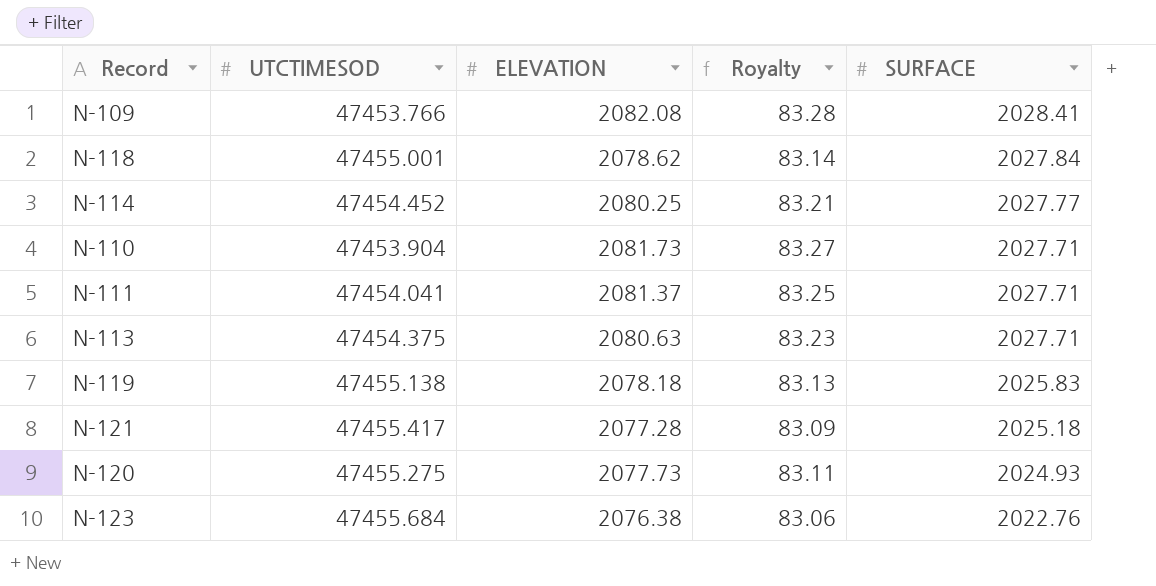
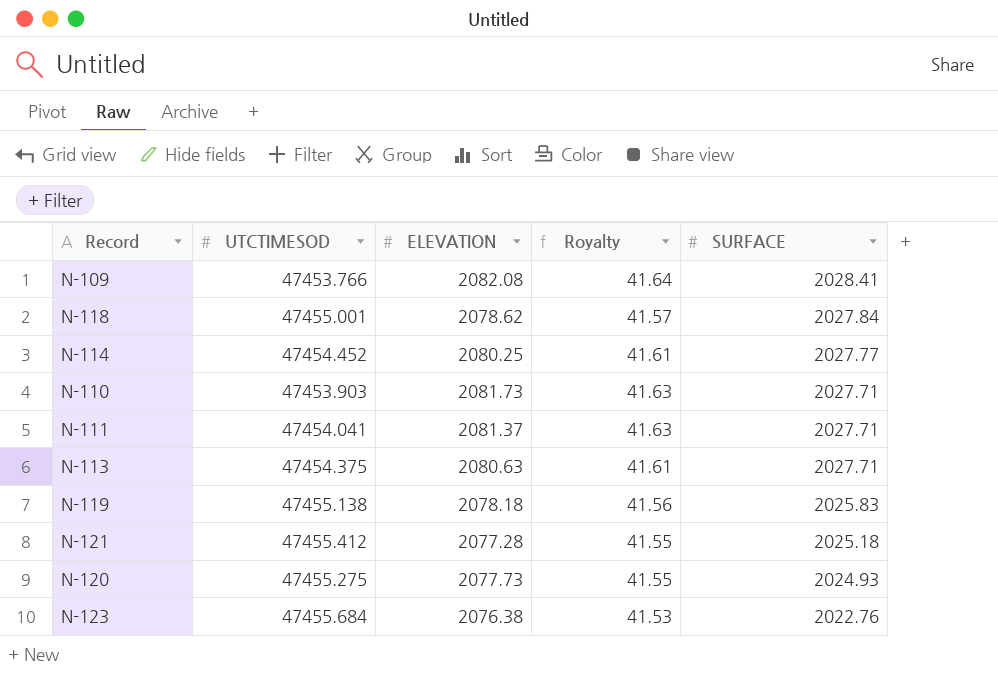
column Royalty | formula: [ELEVATION] * 0.04 -> [ELEVATION] * 0.02
N-110 | UTCTIMESOD: 47453.904 -> 47453.903
N-121 | UTCTIMESOD: 47455.417 -> 47455.412

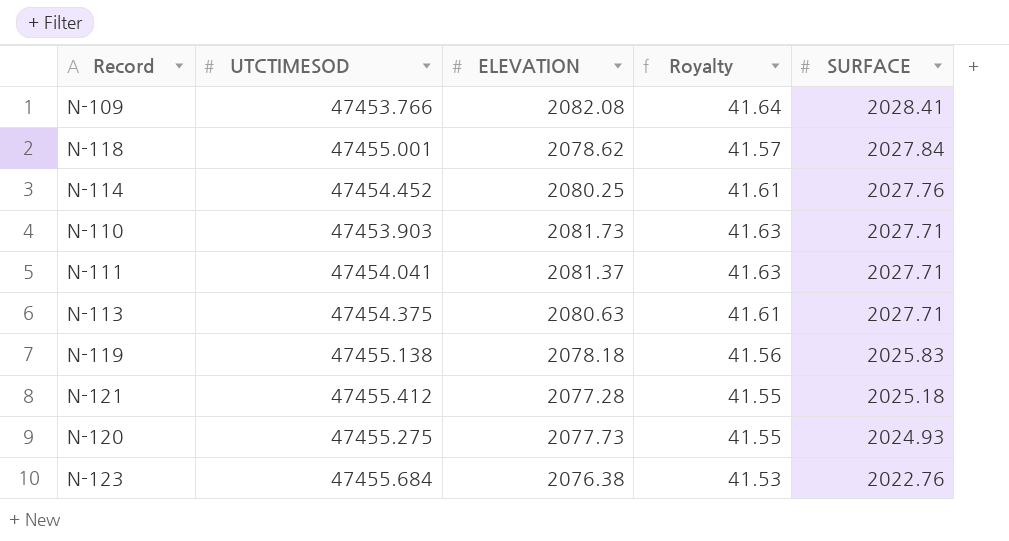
N-114 | SURFACE: 2027.77 -> 2027.76

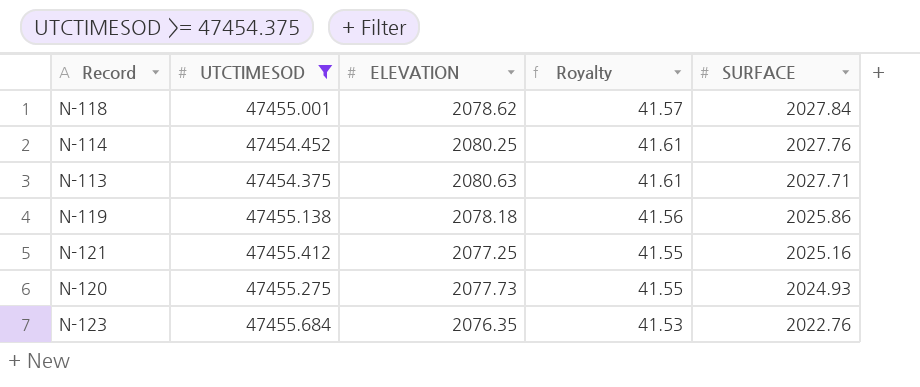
filter: none -> UTCTIMESOD >= 47454.375
N-119 | SURFACE: 2025.83 -> 2025.86
N-121 | ELEVATION: 2077.28 -> 2077.25
N-121 | SURFACE: 2025.18 -> 2025.16
N-123 | ELEVATION: 2076.38 -> 2076.35

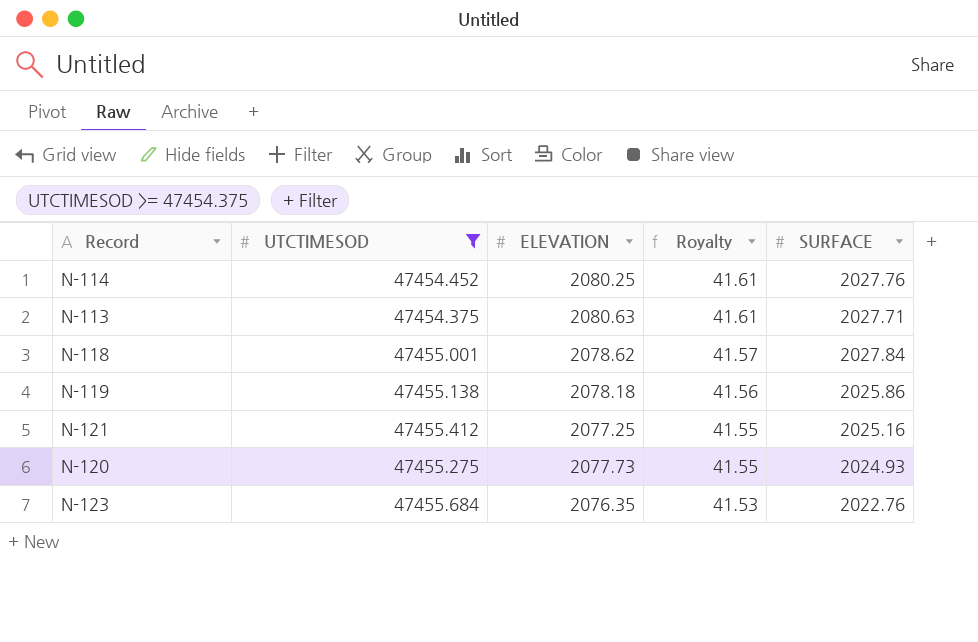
row order: SURFACE descending -> Royalty descending

